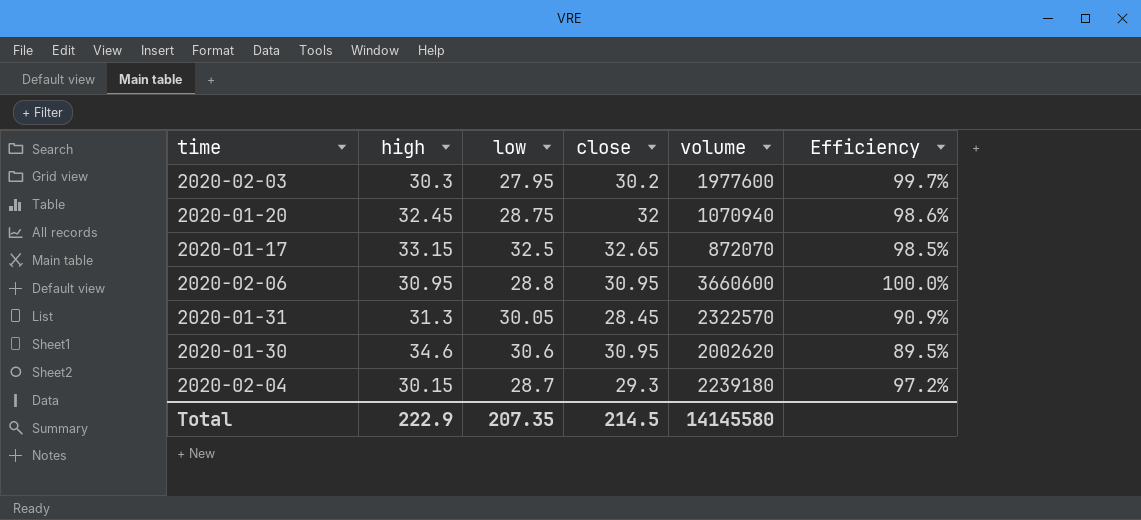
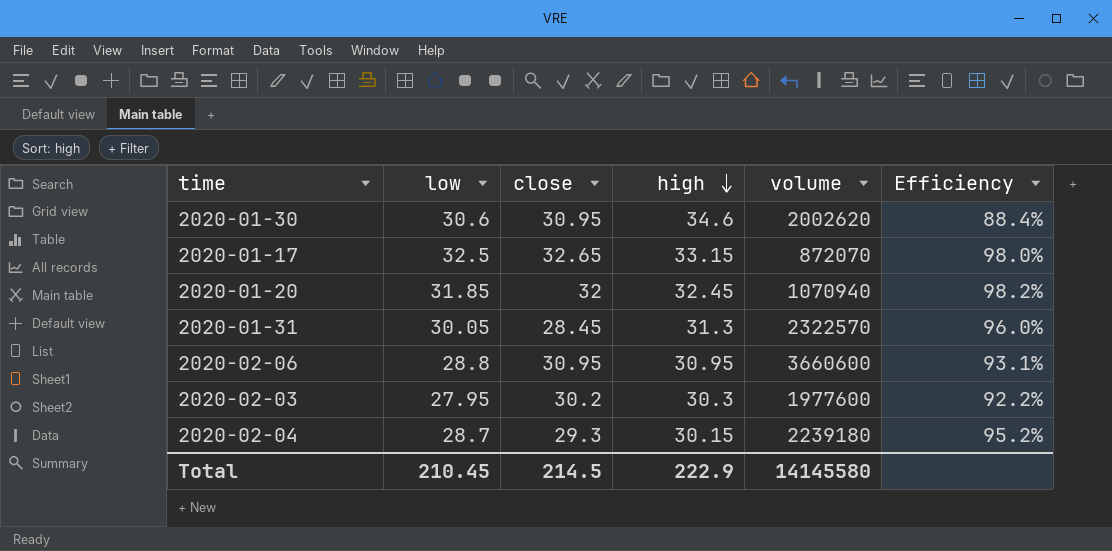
row order: none -> high descending
column high | position: 2 -> 4
column Efficiency | formula: [close] / [high] -> [low] / [high]
2020-01-20 | low: 28.75 -> 31.85
Total | low: 207.35 -> 210.45

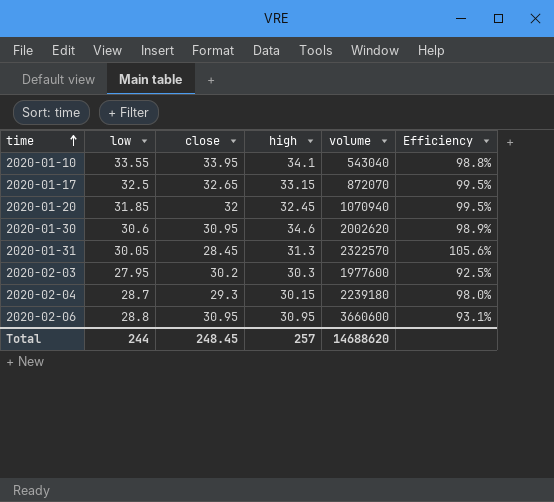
row order: high descending -> time ascending
column Efficiency | formula: [low] / [high] -> [low] / [close]
row 2020-01-10: none -> 33.55 | 33.95 | 34.1 | 543040 | 98.8%
Total | low: 210.45 -> 244
Total | close: 214.5 -> 248.45
Total | high: 222.9 -> 257
Total | volume: 14145580 -> 14688620

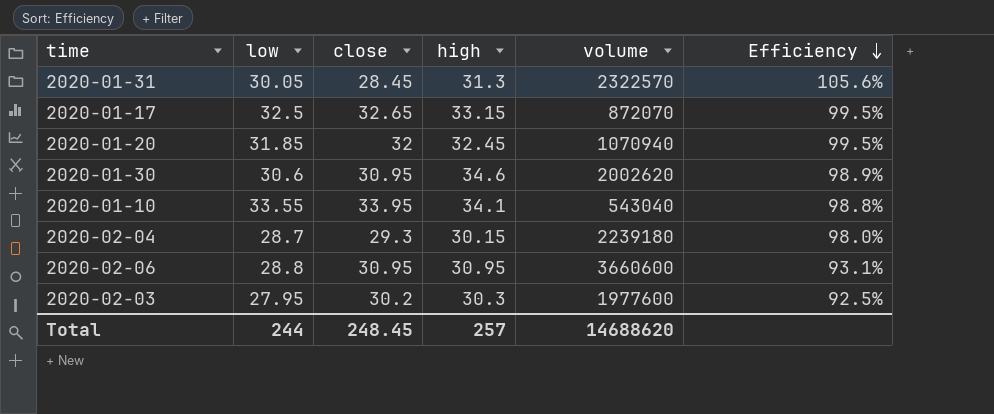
row order: time ascending -> Efficiency descending

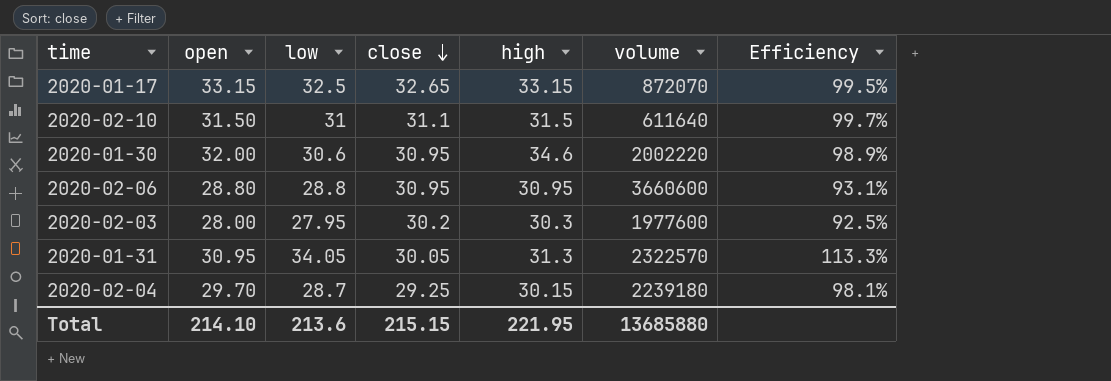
row order: Efficiency descending -> close descending
column open | position: none -> 2
row 2020-01-20: 31.85 | 32 | 32.45 | 1070940 | 99.5% -> none
row 2020-01-10: 33.55 | 33.95 | 34.1 | 543040 | 98.8% -> none
row 2020-02-10: none -> 31.50 | 31 | 31.1 | 31.5 | 611640 | 99.7%
2020-01-30 | volume: 2002620 -> 2002220
2020-01-31 | low: 30.05 -> 34.05
2020-01-31 | close: 28.45 -> 30.05
2020-01-31 | Efficiency: 105.6% -> 113.3%
2020-02-04 | close: 29.3 -> 29.25
2020-02-04 | Efficiency: 98.0% -> 98.1%
Total | low: 244 -> 213.6
Total | close: 248.45 -> 215.15
Total | high: 257 -> 221.95
Total | volume: 14688620 -> 13685880

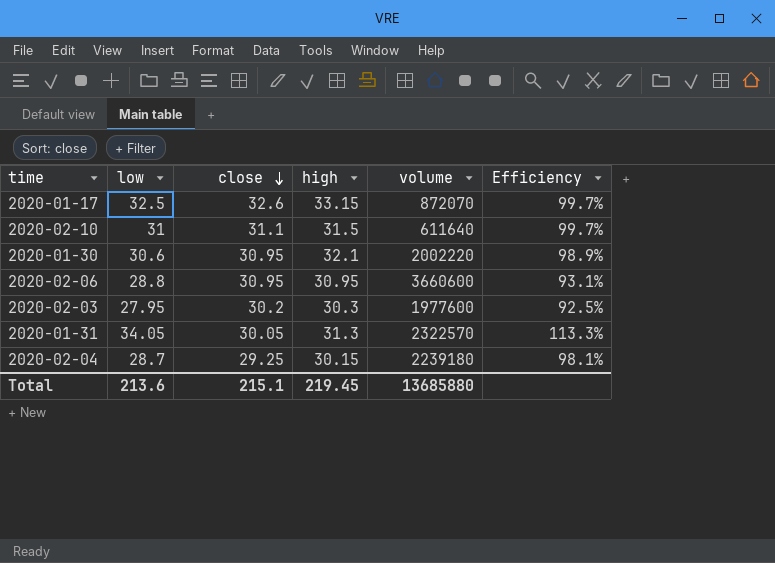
column open | position: 2 -> none
2020-01-17 | close: 32.65 -> 32.6
2020-01-17 | Efficiency: 99.5% -> 99.7%
2020-01-30 | high: 34.6 -> 32.1
Total | close: 215.15 -> 215.1
Total | high: 221.95 -> 219.45

